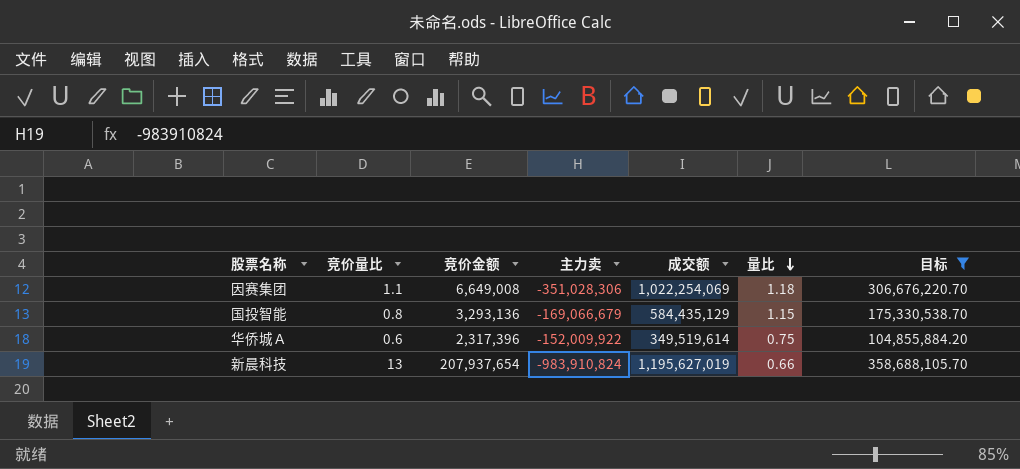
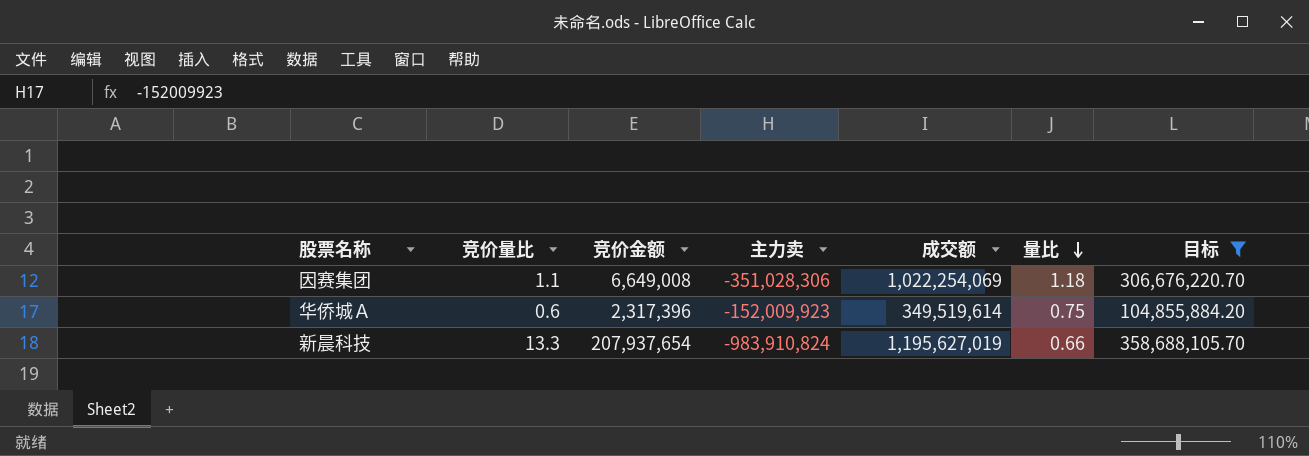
row 国投智能: 0.8 | 3,293,136 | -169,066,679 | 584,435,129 | 1.15 | 175,330,538.70 -> none
华侨城Ａ | 主力卖: -152,009,922 -> -152,009,923
新晨科技 | 竞价量比: 13 -> 13.3

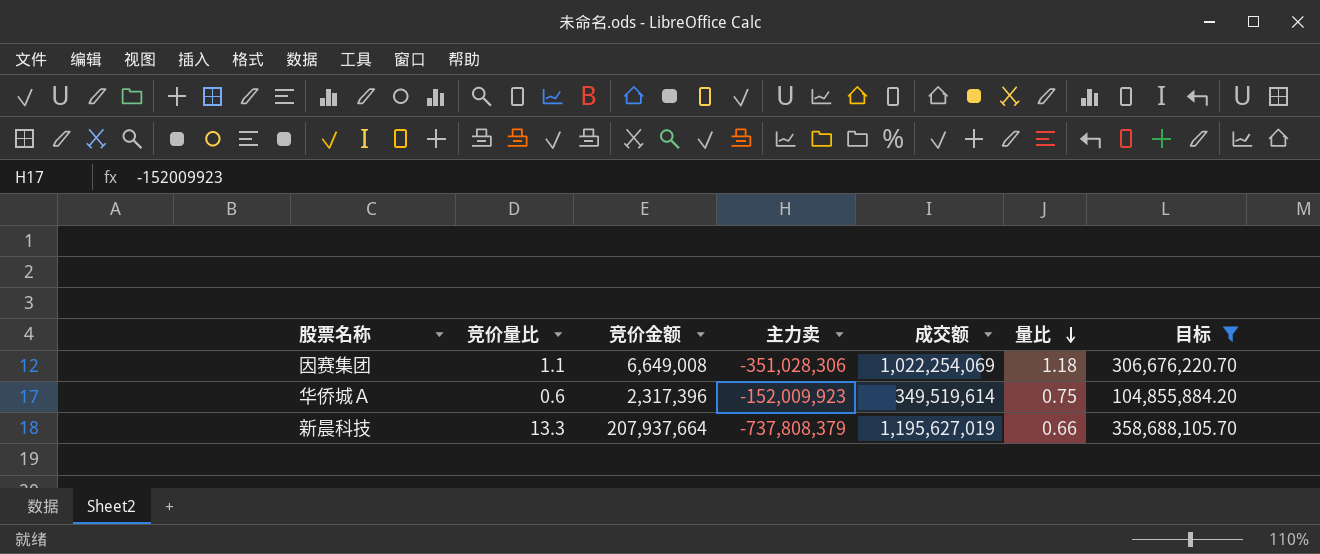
新晨科技 | 竞价金额: 207,937,654 -> 207,937,664
新晨科技 | 主力卖: -983,910,824 -> -737,808,379

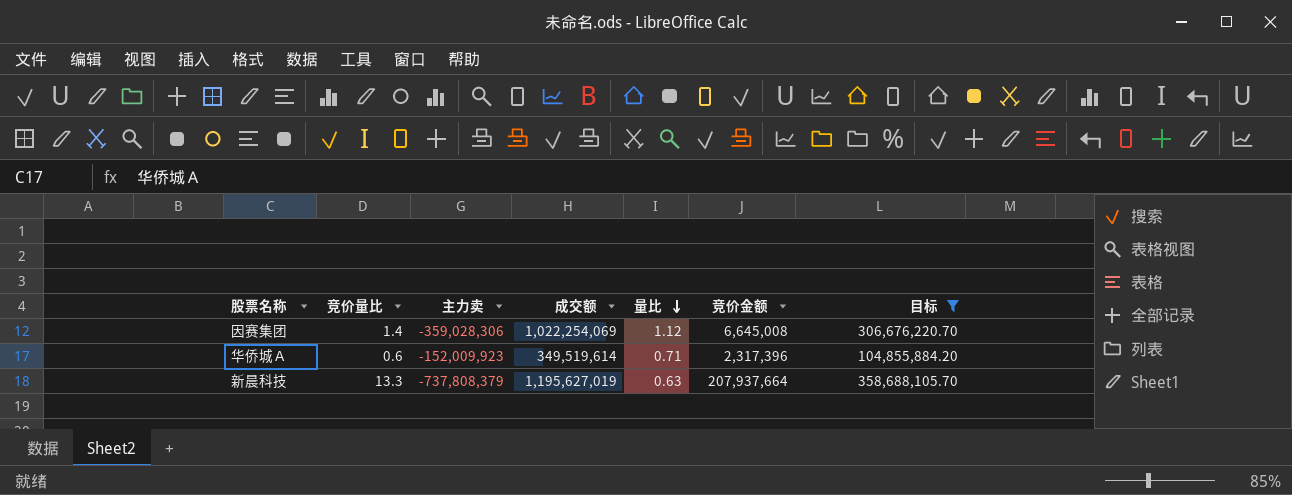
column 竞价金额 | position: 3 -> 6
因赛集团 | 竞价量比: 1.1 -> 1.4
因赛集团 | 主力卖: -351,028,306 -> -359,028,306
因赛集团 | 量比: 1.18 -> 1.12
因赛集团 | 竞价金额: 6,649,008 -> 6,645,008
华侨城Ａ | 量比: 0.75 -> 0.71
新晨科技 | 量比: 0.66 -> 0.63

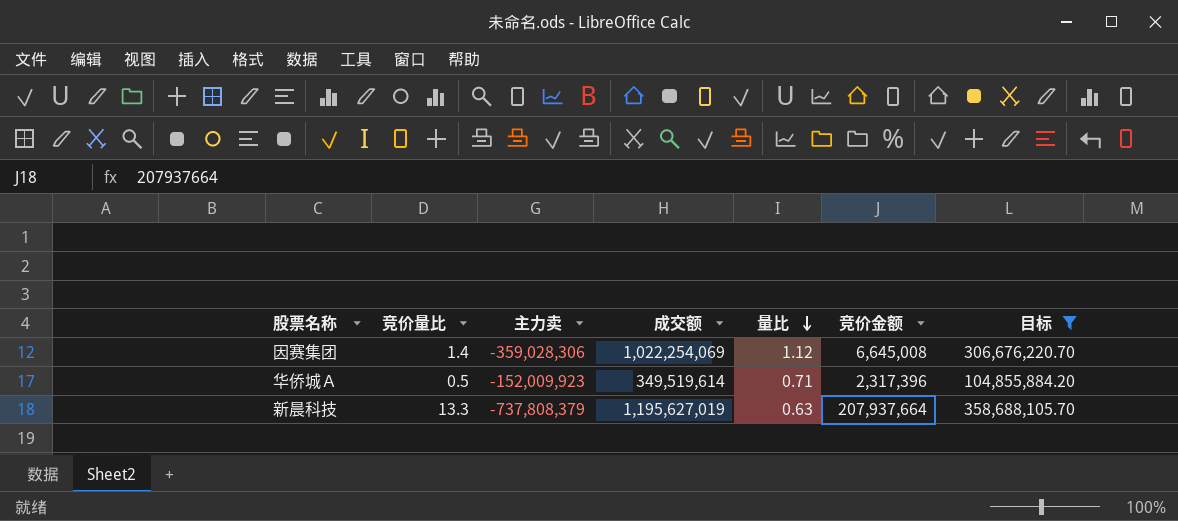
华侨城Ａ | 竞价量比: 0.6 -> 0.5

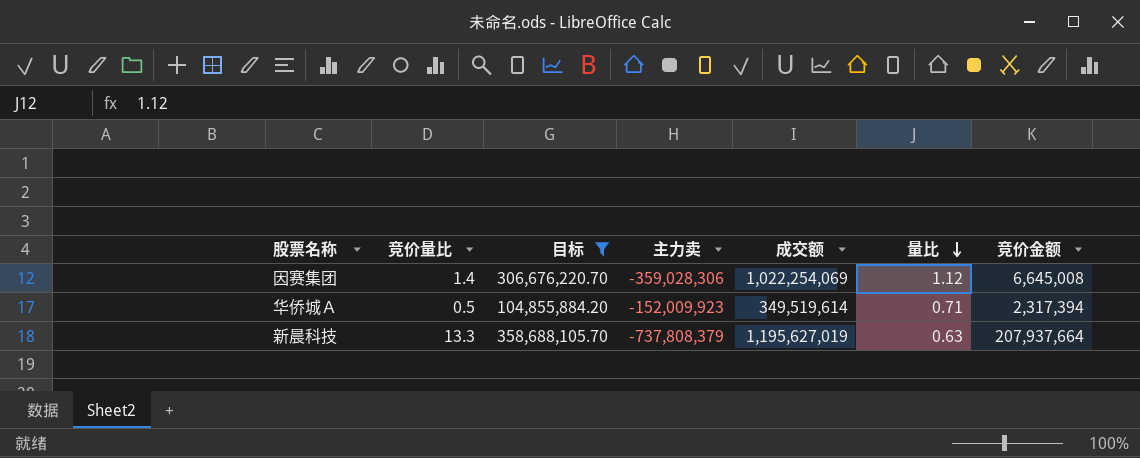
column 目标 | position: 7 -> 3
华侨城Ａ | 竞价金额: 2,317,396 -> 2,317,394

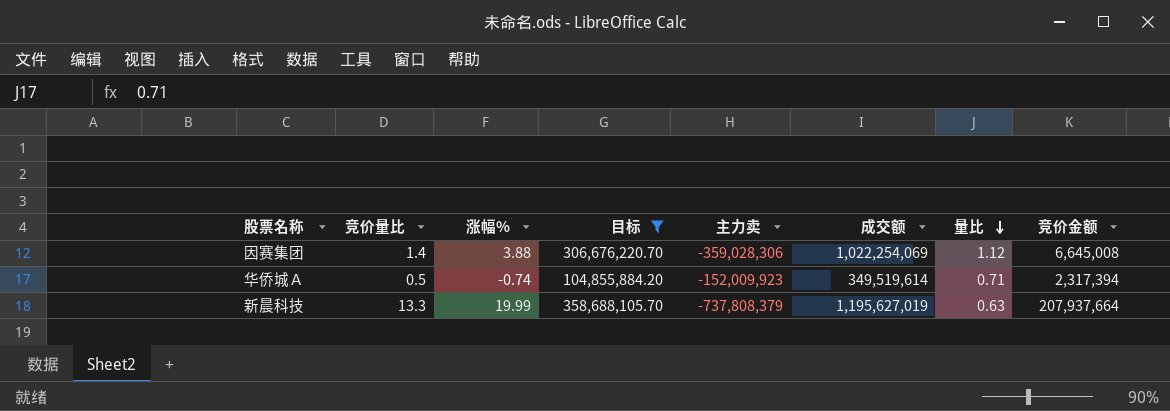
column 涨幅% | position: none -> 3

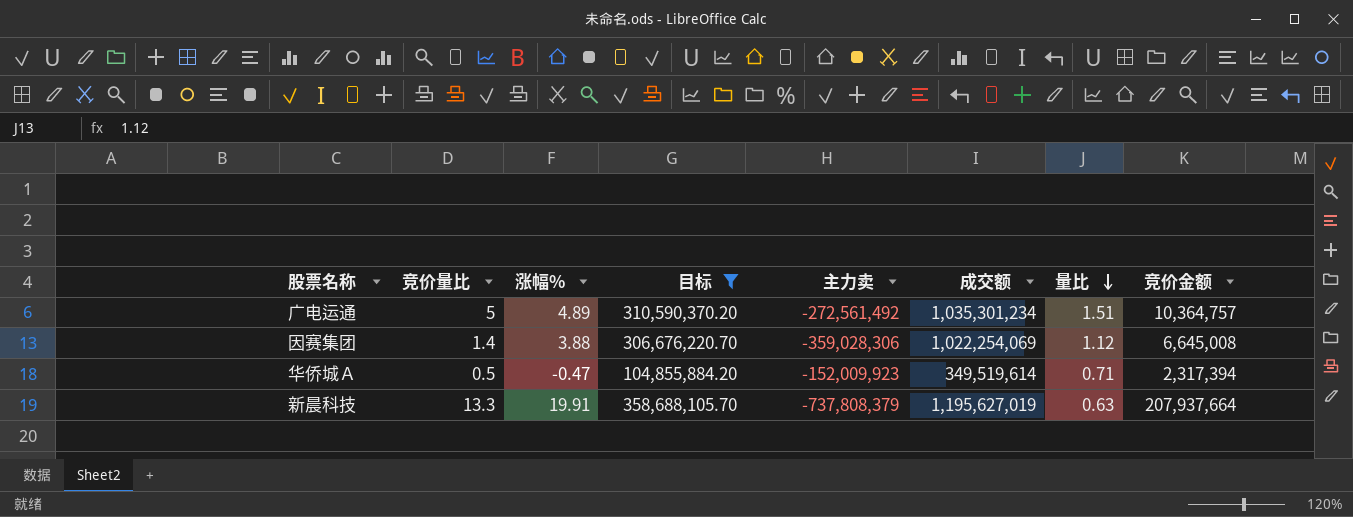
row 广电运通: none -> 5 | 4.89 | 310,590,370.20 | -272,561,492 | 1,035,301,234 | 1.51 | 10,364,757
华侨城Ａ | 涨幅%: -0.74 -> -0.47
新晨科技 | 涨幅%: 19.99 -> 19.91

